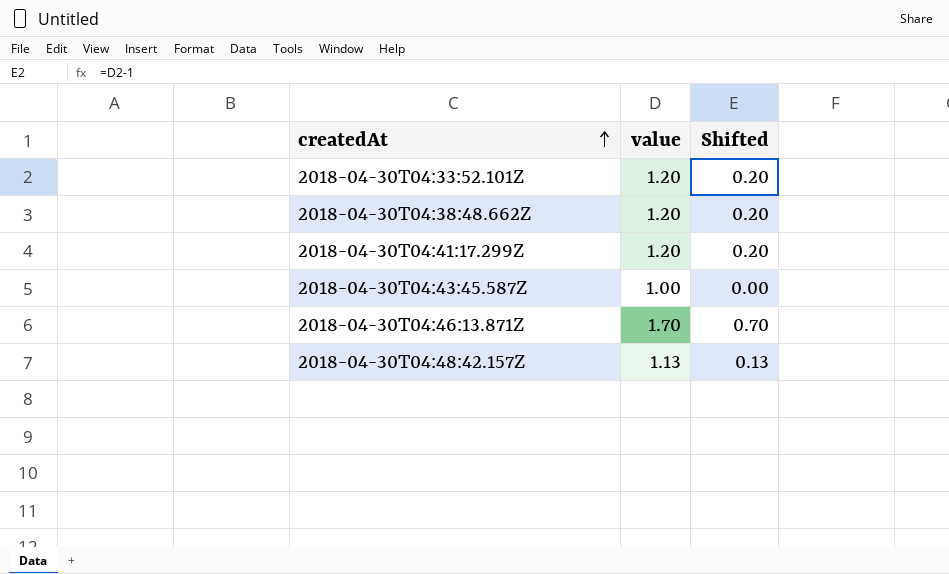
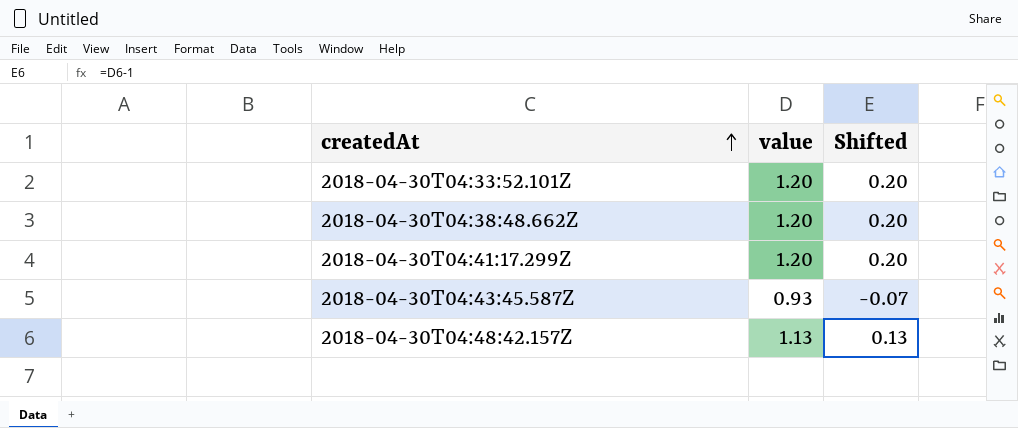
row 2018-04-30T04:46:13.871Z: 1.70 | 0.70 -> none
2018-04-30T04:43:45.587Z | value: 1.00 -> 0.93
2018-04-30T04:43:45.587Z | Shifted: 0.00 -> -0.07

